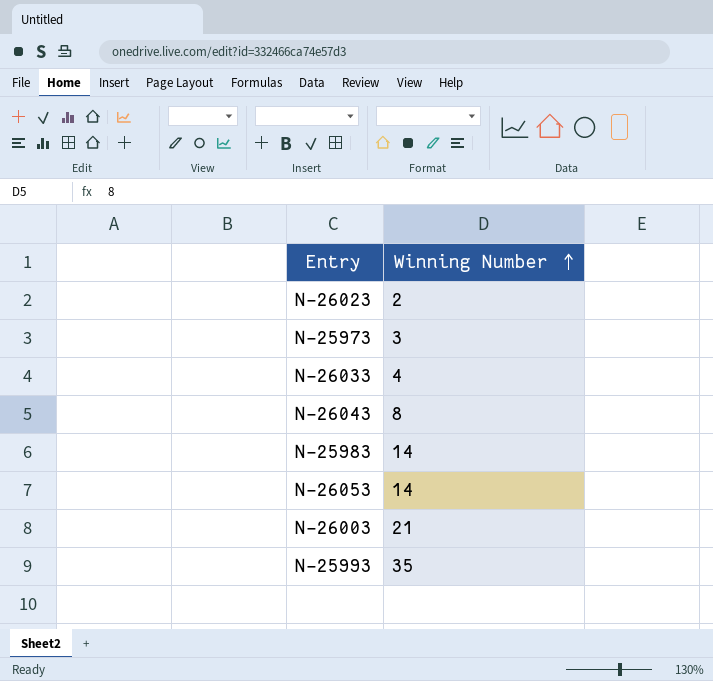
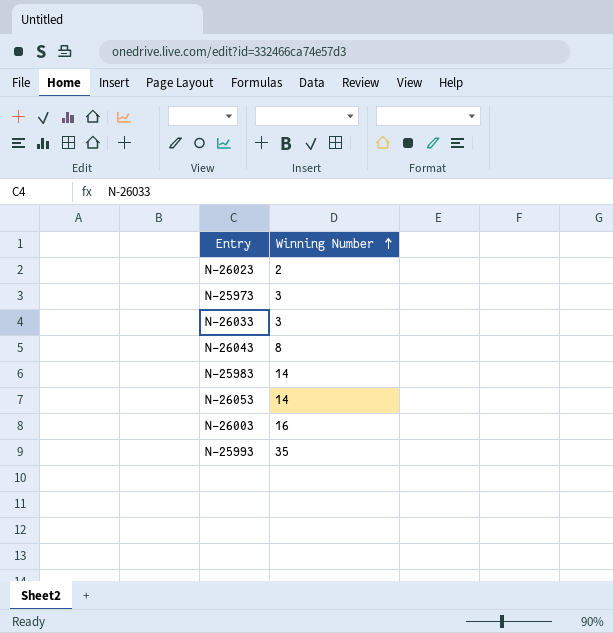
N-26033 | Winning Number: 4 -> 3
N-26003 | Winning Number: 21 -> 16

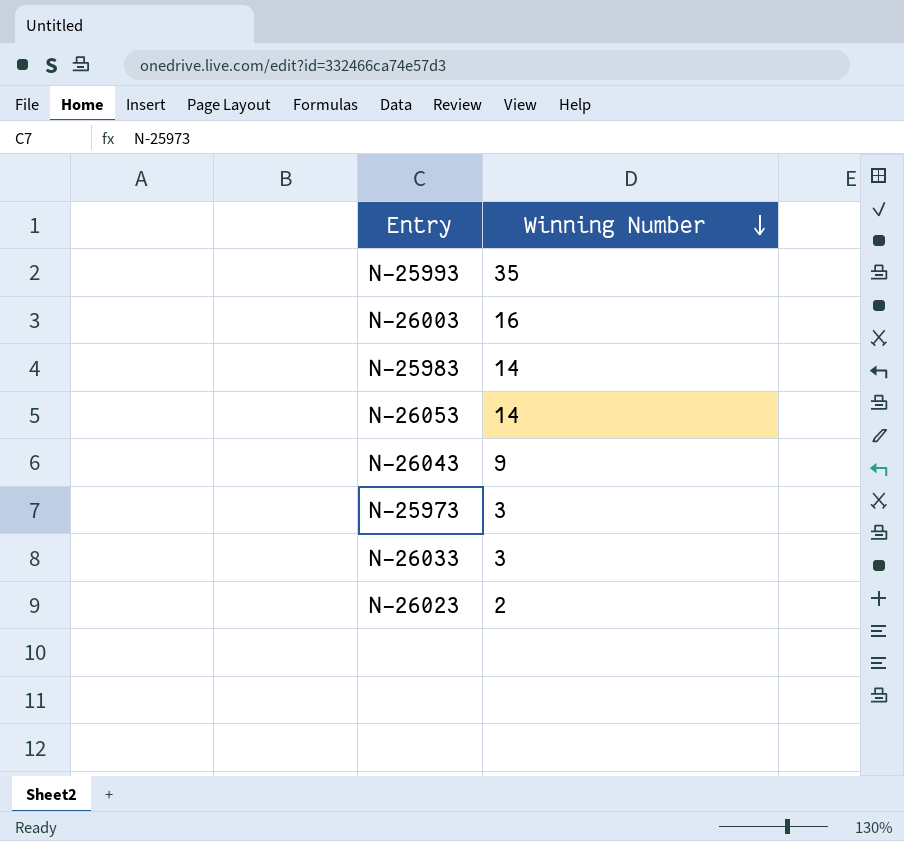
row order: Winning Number ascending -> Winning Number descending
N-26043 | Winning Number: 8 -> 9

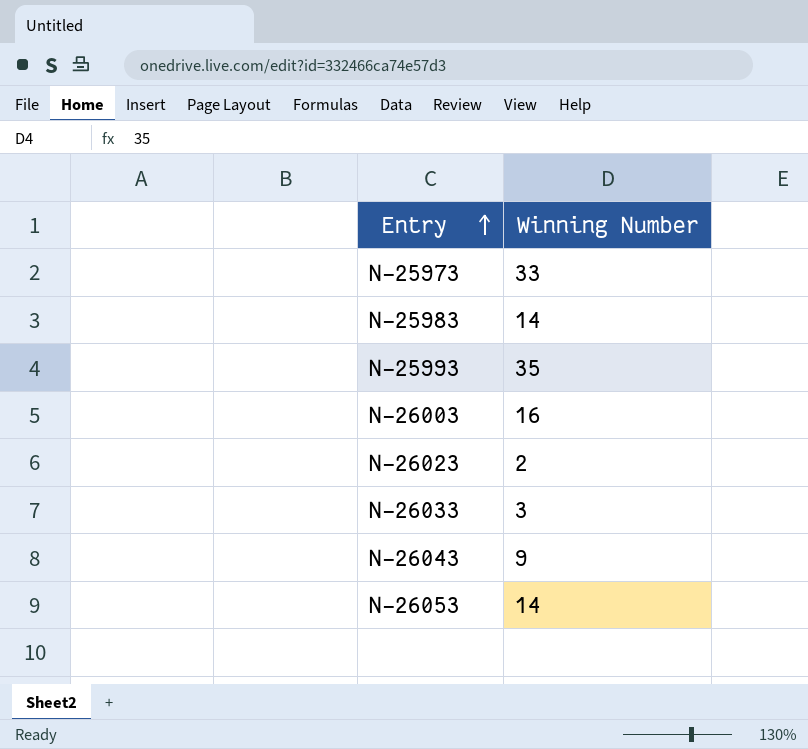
row order: Winning Number descending -> Entry ascending
N-25973 | Winning Number: 3 -> 33

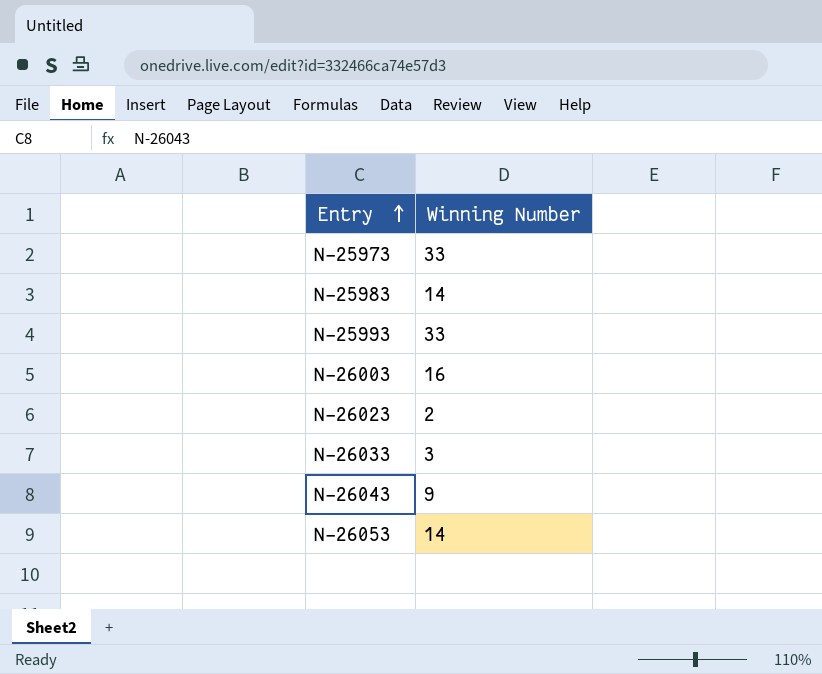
N-25993 | Winning Number: 35 -> 33

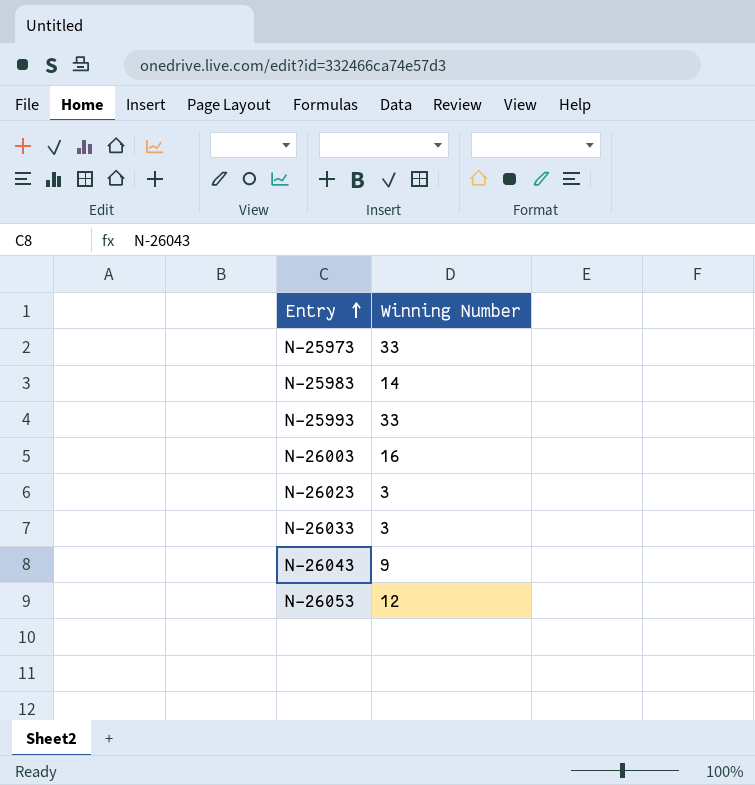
N-26023 | Winning Number: 2 -> 3
N-26053 | Winning Number: 14 -> 12

